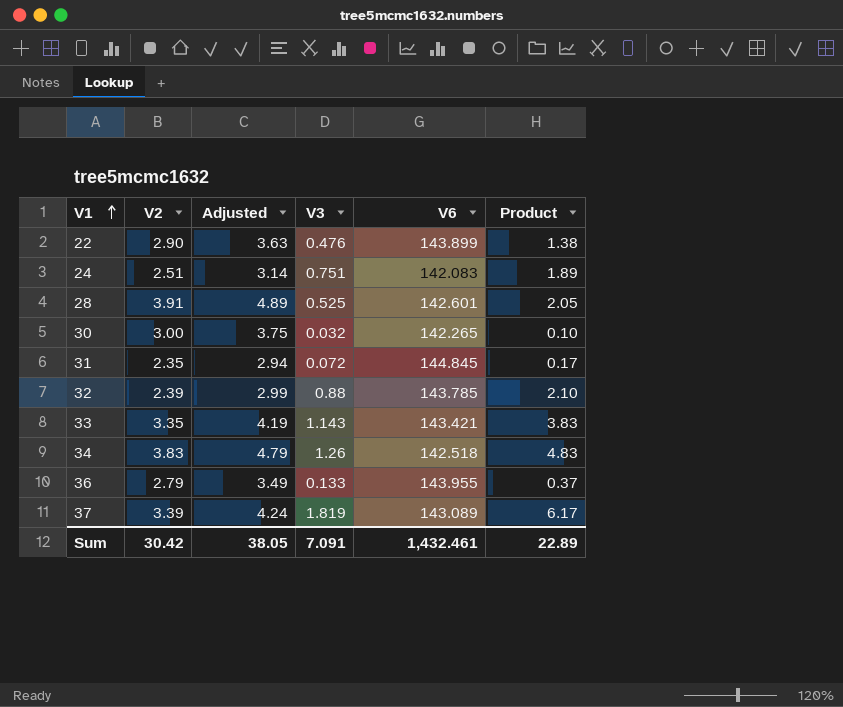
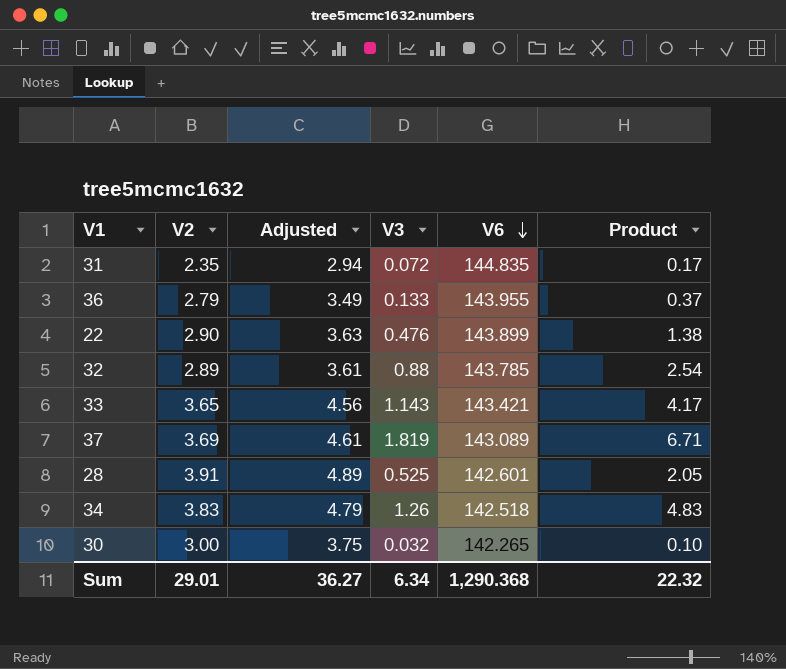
row order: V1 ascending -> V6 descending
row 24: 2.51 | 3.14 | 0.751 | 142.083 | 1.89 -> none
31 | V6: 144.845 -> 144.835
32 | V2: 2.39 -> 2.89
32 | Adjusted: 2.99 -> 3.61
32 | Product: 2.10 -> 2.54
33 | V2: 3.35 -> 3.65
33 | Adjusted: 4.19 -> 4.56
33 | Product: 3.83 -> 4.17
37 | V2: 3.39 -> 3.69
37 | Adjusted: 4.24 -> 4.61
37 | Product: 6.17 -> 6.71
Sum | V2: 30.42 -> 29.01
Sum | Adjusted: 38.05 -> 36.27
Sum | V3: 7.091 -> 6.34
Sum | V6: 1,432.461 -> 1,290.368
Sum | Product: 22.89 -> 22.32

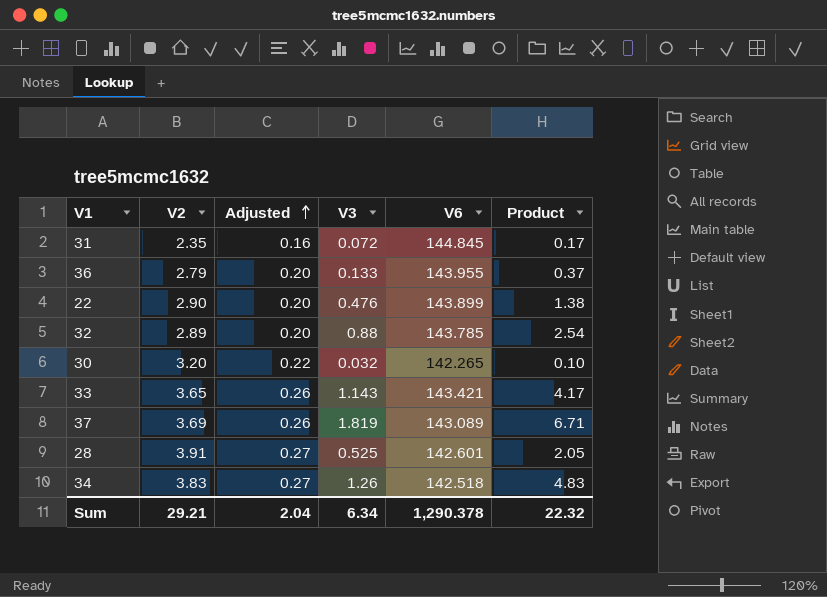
row order: V6 descending -> Adjusted ascending
column Adjusted | formula: [V2] * 1.25 -> [V2] * 0.07
31 | V6: 144.835 -> 144.845
30 | V2: 3.00 -> 3.20
Sum | V2: 29.01 -> 29.21
Sum | Adjusted: 36.27 -> 2.04
Sum | V6: 1,290.368 -> 1,290.378

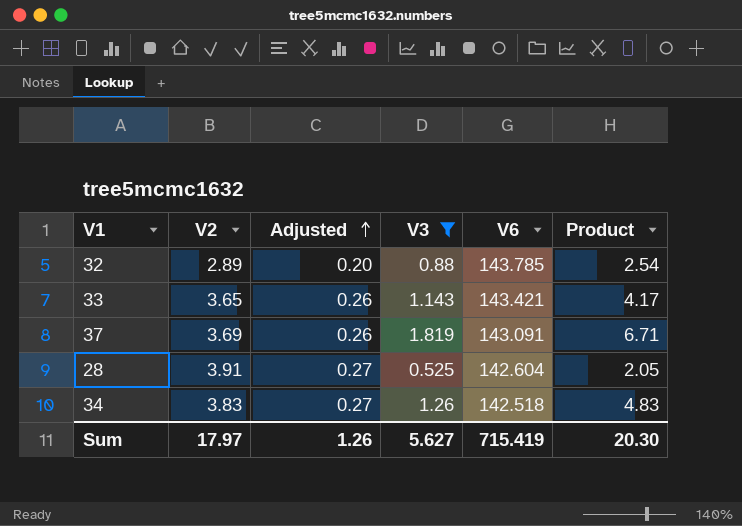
filter: none -> V3 >= 0.525
37 | V6: 143.089 -> 143.091
28 | V6: 142.601 -> 142.604
Sum | V2: 29.21 -> 17.97
Sum | Adjusted: 2.04 -> 1.26
Sum | V3: 6.34 -> 5.627
Sum | V6: 1,290.378 -> 715.419
Sum | Product: 22.32 -> 20.30

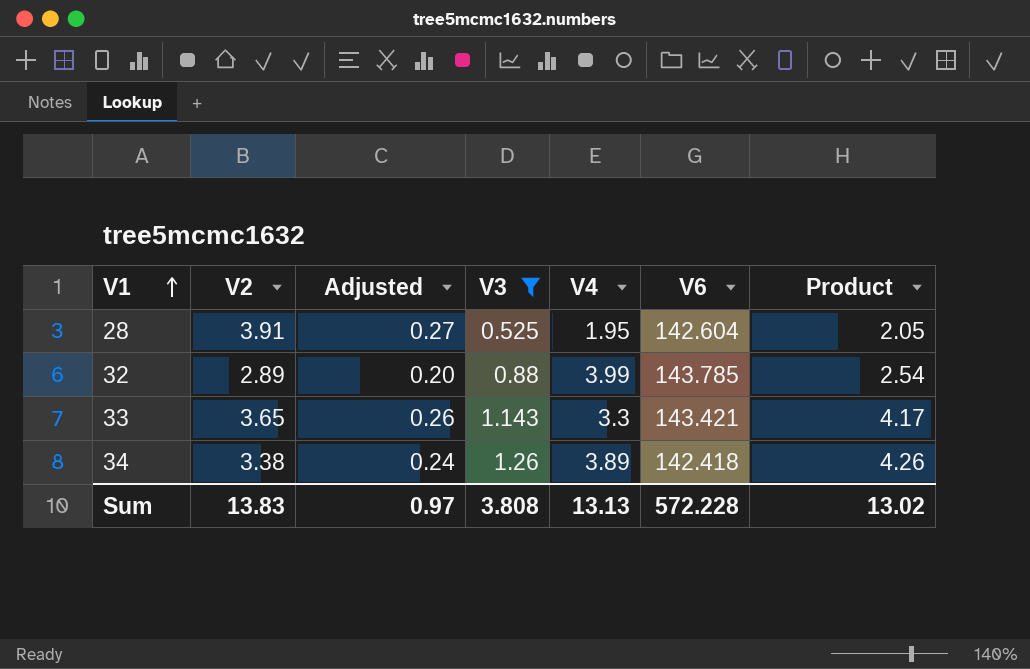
row order: Adjusted ascending -> V1 ascending
column V4 | position: none -> 5
row 37: 3.69 | 0.26 | 1.819 | 143.091 | 6.71 -> none
34 | V2: 3.83 -> 3.38
34 | Adjusted: 0.27 -> 0.24
34 | V6: 142.518 -> 142.418
34 | Product: 4.83 -> 4.26
Sum | V2: 17.97 -> 13.83
Sum | Adjusted: 1.26 -> 0.97
Sum | V3: 5.627 -> 3.808
Sum | V6: 715.419 -> 572.228
Sum | Product: 20.30 -> 13.02

